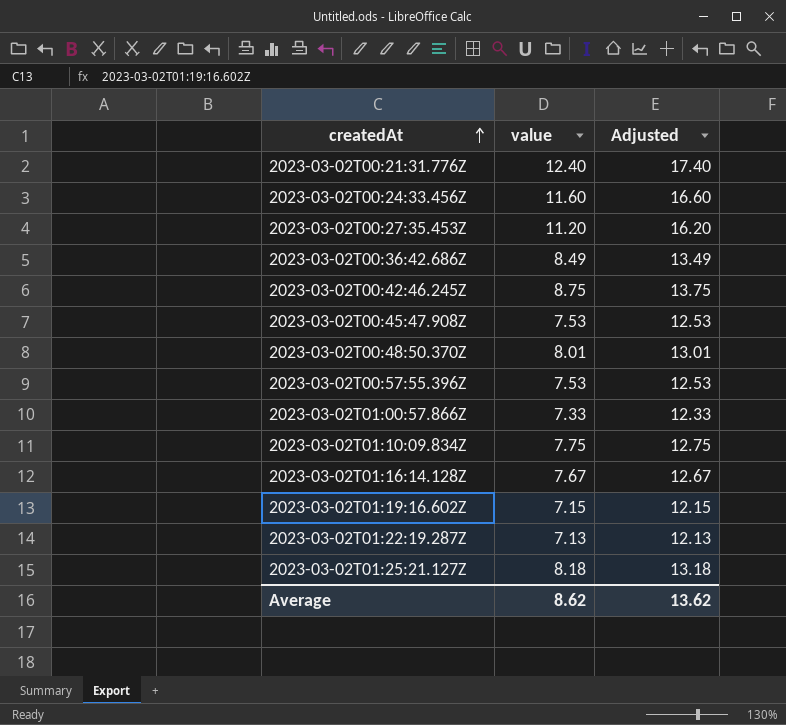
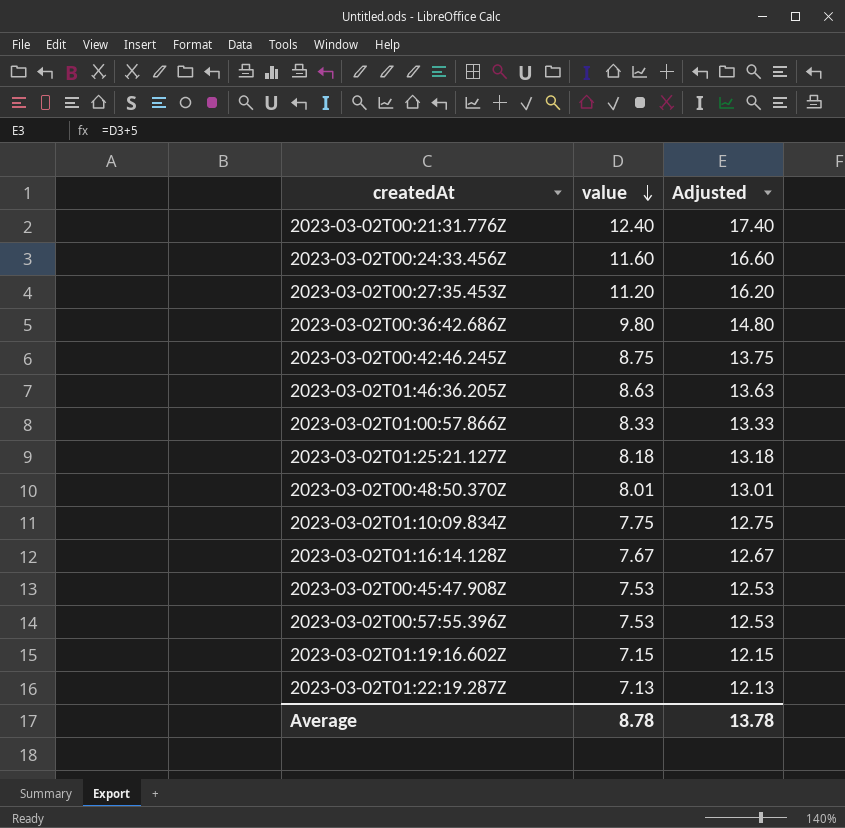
row order: createdAt ascending -> value descending
2023-03-02T00:36:42.686Z | value: 8.49 -> 9.80
2023-03-02T00:36:42.686Z | Adjusted: 13.49 -> 14.80
row 2023-03-02T01:46:36.205Z: none -> 8.63 | 13.63
2023-03-02T01:00:57.866Z | value: 7.33 -> 8.33
2023-03-02T01:00:57.866Z | Adjusted: 12.33 -> 13.33
Average | value: 8.62 -> 8.78
Average | Adjusted: 13.62 -> 13.78

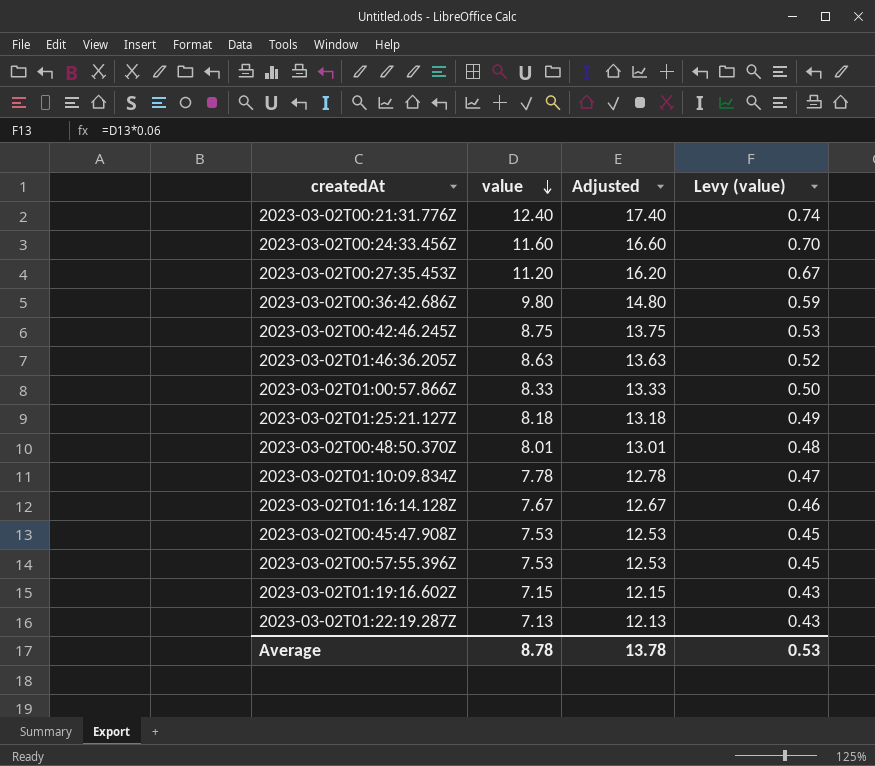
column Levy (value) | formula: none -> [value] * 0.06
2023-03-02T01:10:09.834Z | value: 7.75 -> 7.78
2023-03-02T01:10:09.834Z | Adjusted: 12.75 -> 12.78

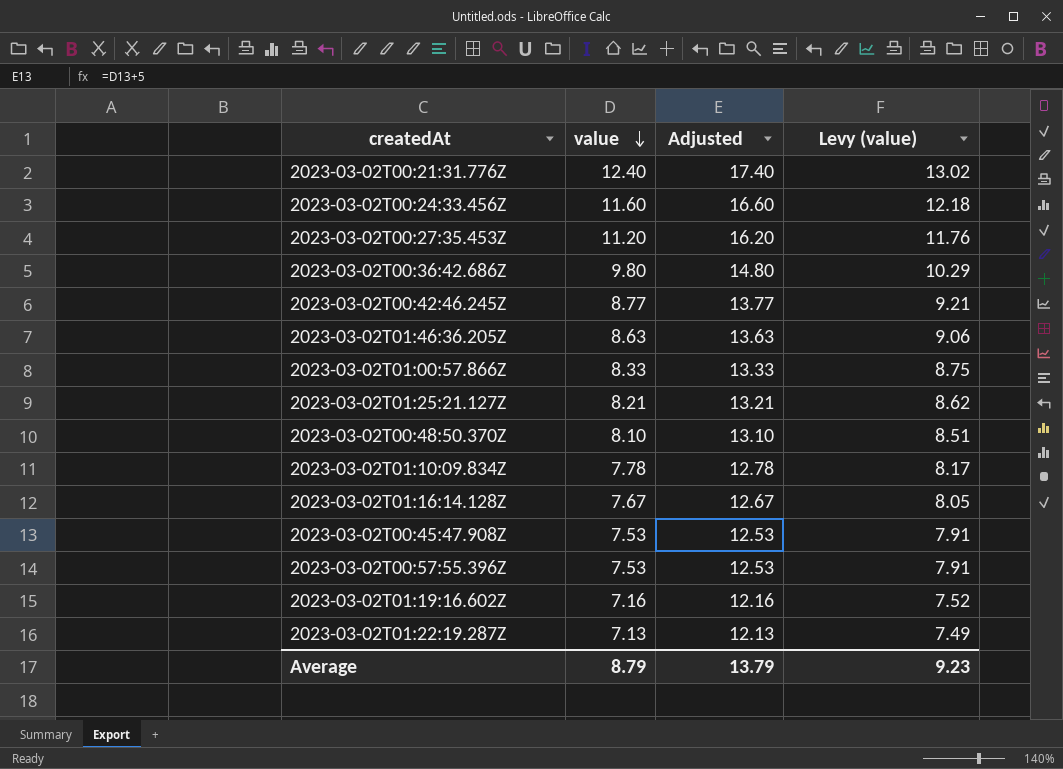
column Levy (value) | formula: [value] * 0.06 -> [value] * 1.05
2023-03-02T00:42:46.245Z | value: 8.75 -> 8.77
2023-03-02T00:42:46.245Z | Adjusted: 13.75 -> 13.77
2023-03-02T01:25:21.127Z | value: 8.18 -> 8.21
2023-03-02T01:25:21.127Z | Adjusted: 13.18 -> 13.21
2023-03-02T00:48:50.370Z | value: 8.01 -> 8.10
2023-03-02T00:48:50.370Z | Adjusted: 13.01 -> 13.10
2023-03-02T01:19:16.602Z | value: 7.15 -> 7.16
2023-03-02T01:19:16.602Z | Adjusted: 12.15 -> 12.16
Average | value: 8.78 -> 8.79
Average | Adjusted: 13.78 -> 13.79
Average | Levy (value): 0.53 -> 9.23

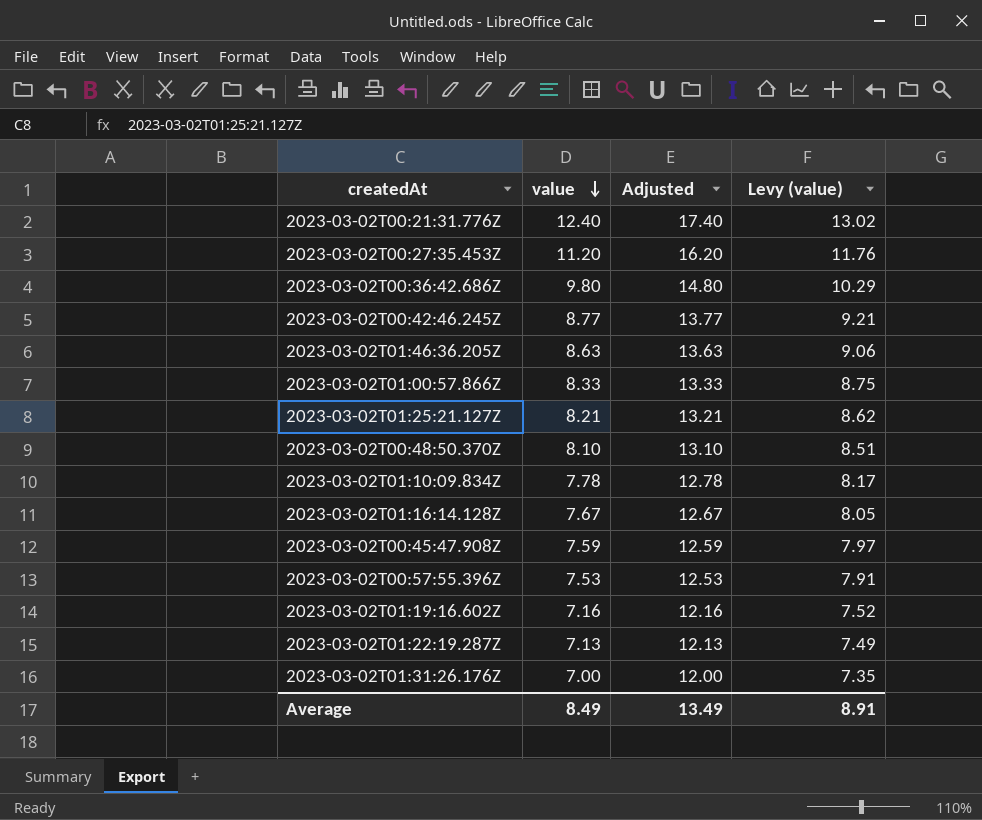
row 2023-03-02T00:24:33.456Z: 11.60 | 16.60 | 12.18 -> none
2023-03-02T00:45:47.908Z | value: 7.53 -> 7.59
2023-03-02T00:45:47.908Z | Adjusted: 12.53 -> 12.59
2023-03-02T00:45:47.908Z | Levy (value): 7.91 -> 7.97
row 2023-03-02T01:31:26.176Z: none -> 7.00 | 12.00 | 7.35
Average | value: 8.79 -> 8.49
Average | Adjusted: 13.79 -> 13.49
Average | Levy (value): 9.23 -> 8.91

